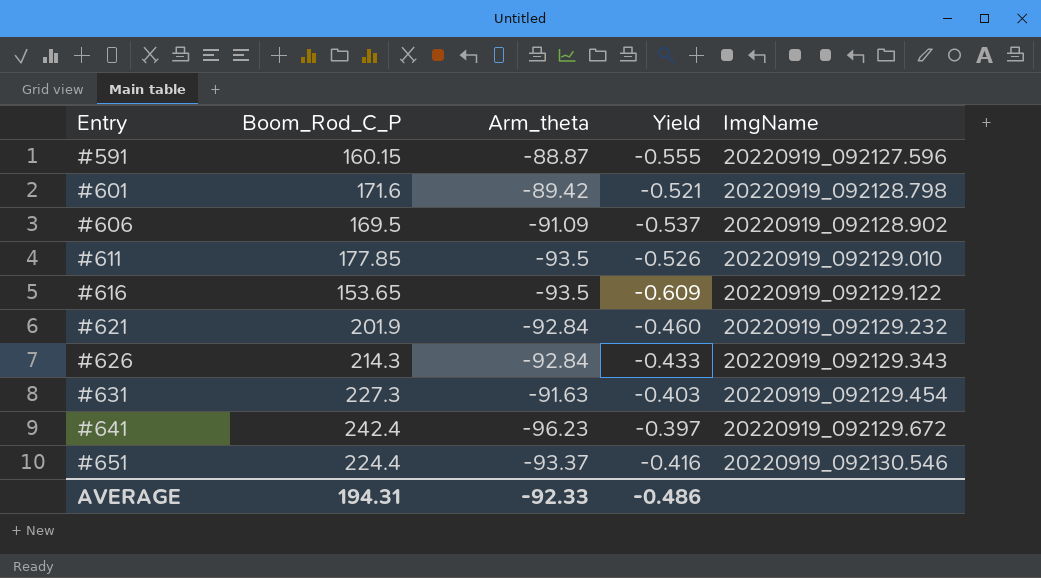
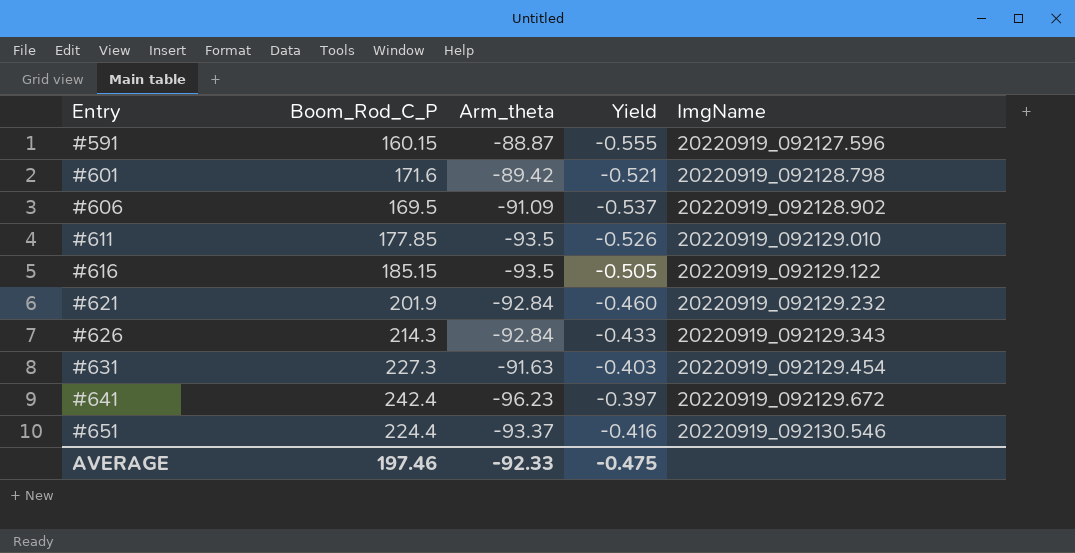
#616 | Boom_Rod_C_P: 153.65 -> 185.15
#616 | Yield: -0.609 -> -0.505
AVERAGE | Boom_Rod_C_P: 194.31 -> 197.46
AVERAGE | Yield: -0.486 -> -0.475

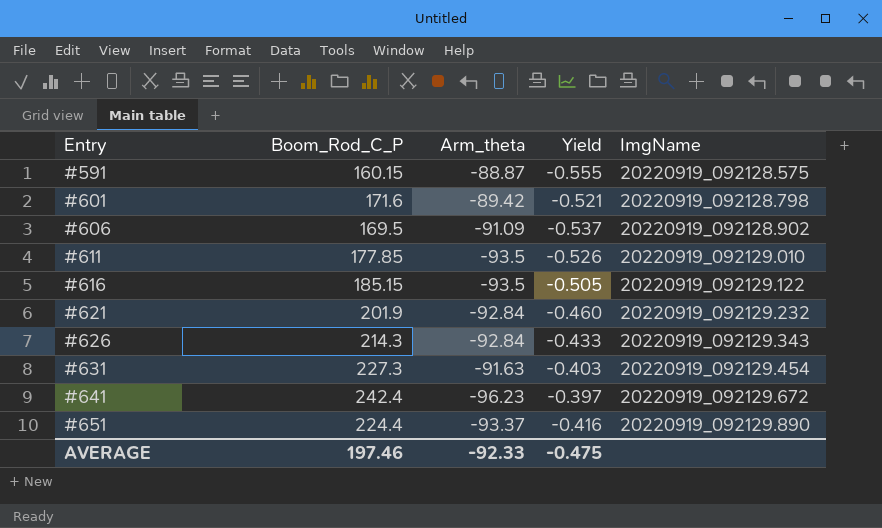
#591 | ImgName: 20220919_092127.596 -> 20220919_092128.575
#651 | ImgName: 20220919_092130.546 -> 20220919_092129.890

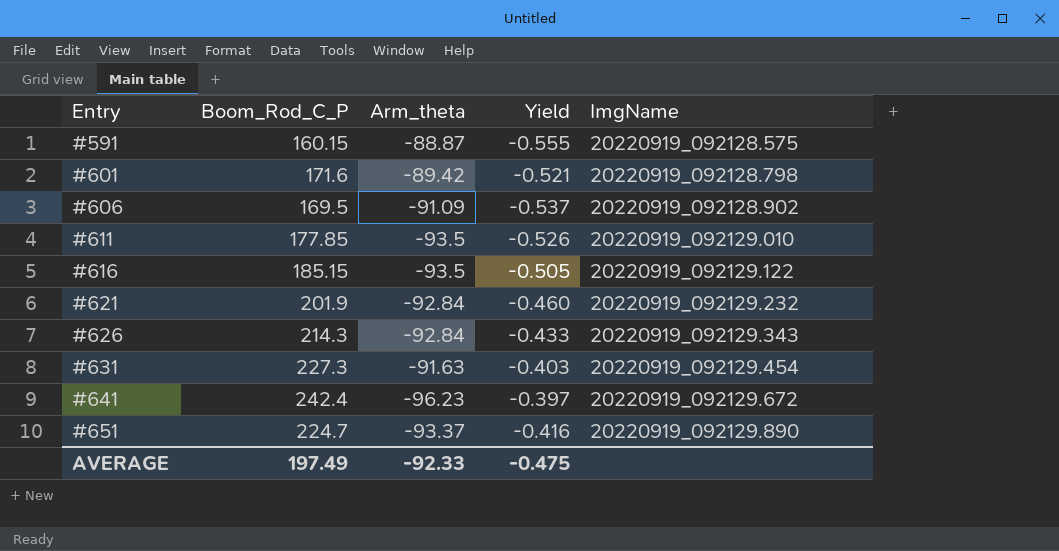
#651 | Boom_Rod_C_P: 224.4 -> 224.7
AVERAGE | Boom_Rod_C_P: 197.46 -> 197.49

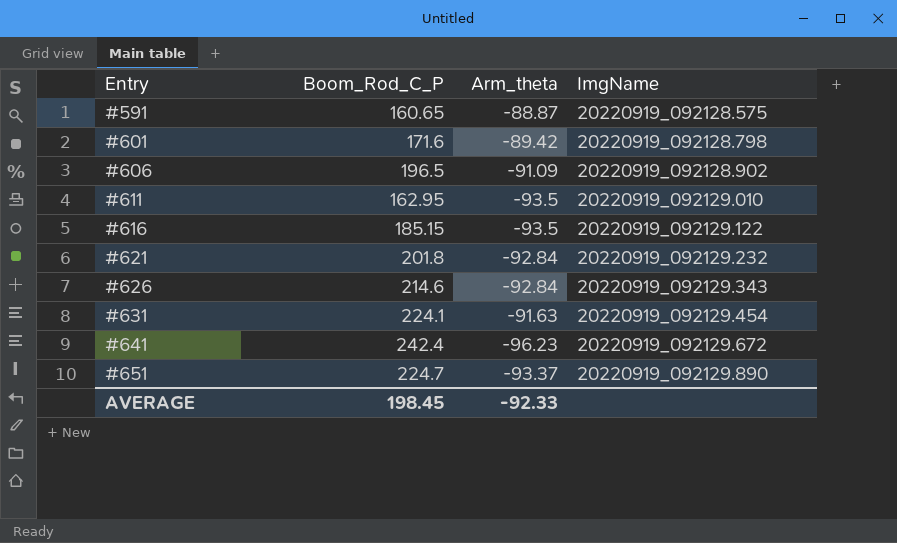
column Yield | formula: [Arm_theta] / [Boom_Rod_C_P] -> none
#591 | Boom_Rod_C_P: 160.15 -> 160.65
#606 | Boom_Rod_C_P: 169.5 -> 196.5
#611 | Boom_Rod_C_P: 177.85 -> 162.95
#621 | Boom_Rod_C_P: 201.9 -> 201.8
#626 | Boom_Rod_C_P: 214.3 -> 214.6
#631 | Boom_Rod_C_P: 227.3 -> 224.1
AVERAGE | Boom_Rod_C_P: 197.49 -> 198.45

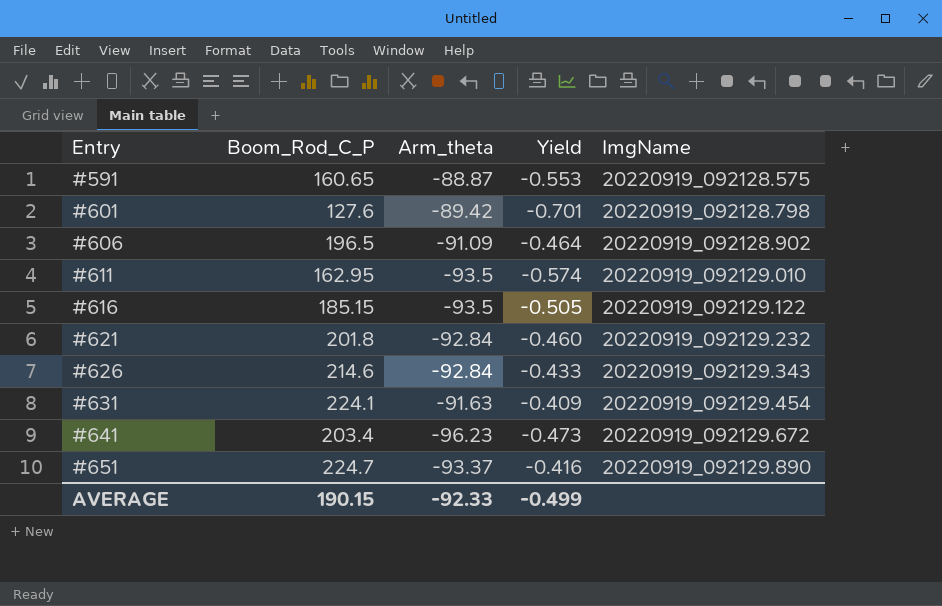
column Yield | formula: none -> [Arm_theta] / [Boom_Rod_C_P]
#601 | Boom_Rod_C_P: 171.6 -> 127.6
#641 | Boom_Rod_C_P: 242.4 -> 203.4
AVERAGE | Boom_Rod_C_P: 198.45 -> 190.15

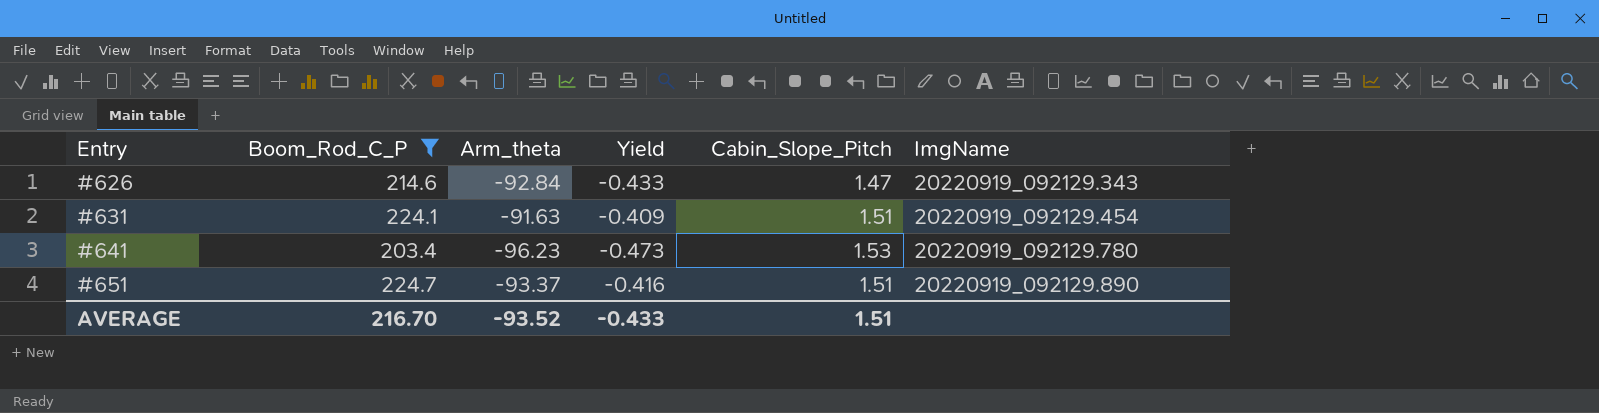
filter: none -> Boom_Rod_C_P >= 203.4
column Cabin_Slope_Pitch | position: none -> 5
#641 | ImgName: 20220919_092129.672 -> 20220919_092129.780
AVERAGE | Boom_Rod_C_P: 190.15 -> 216.70
AVERAGE | Arm_theta: -92.33 -> -93.52
AVERAGE | Yield: -0.499 -> -0.433

